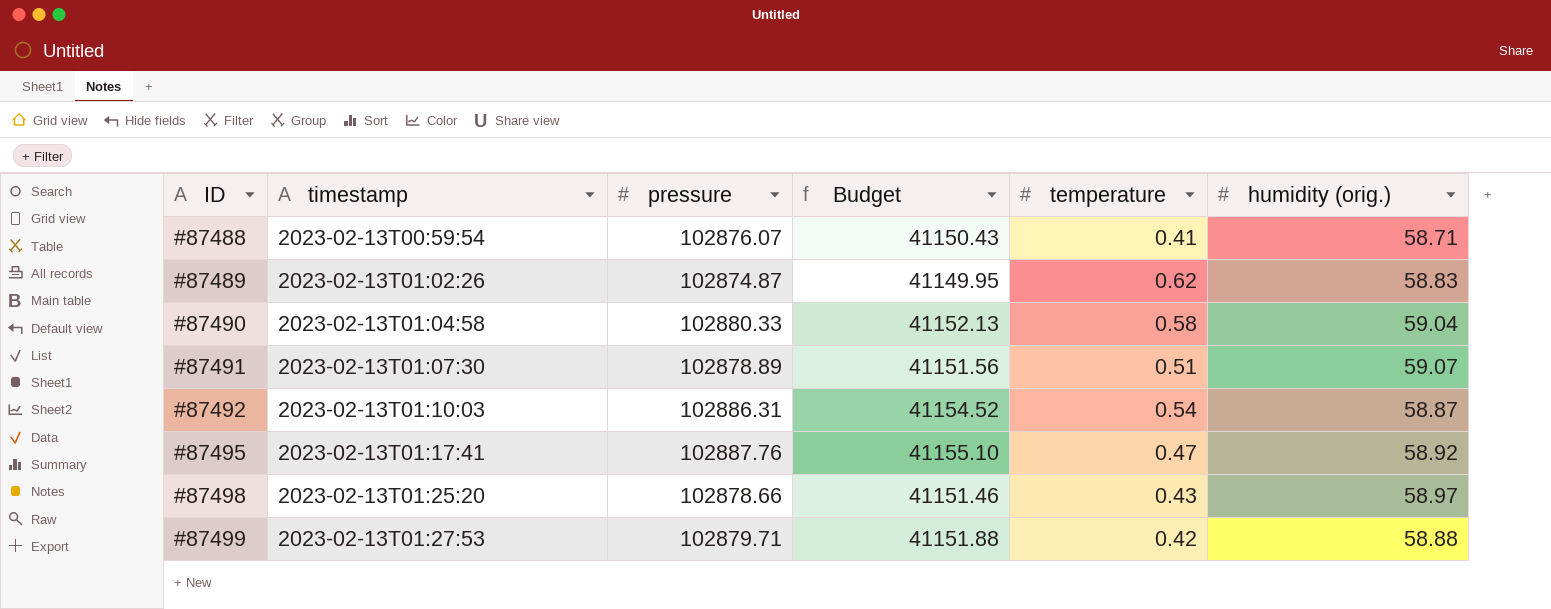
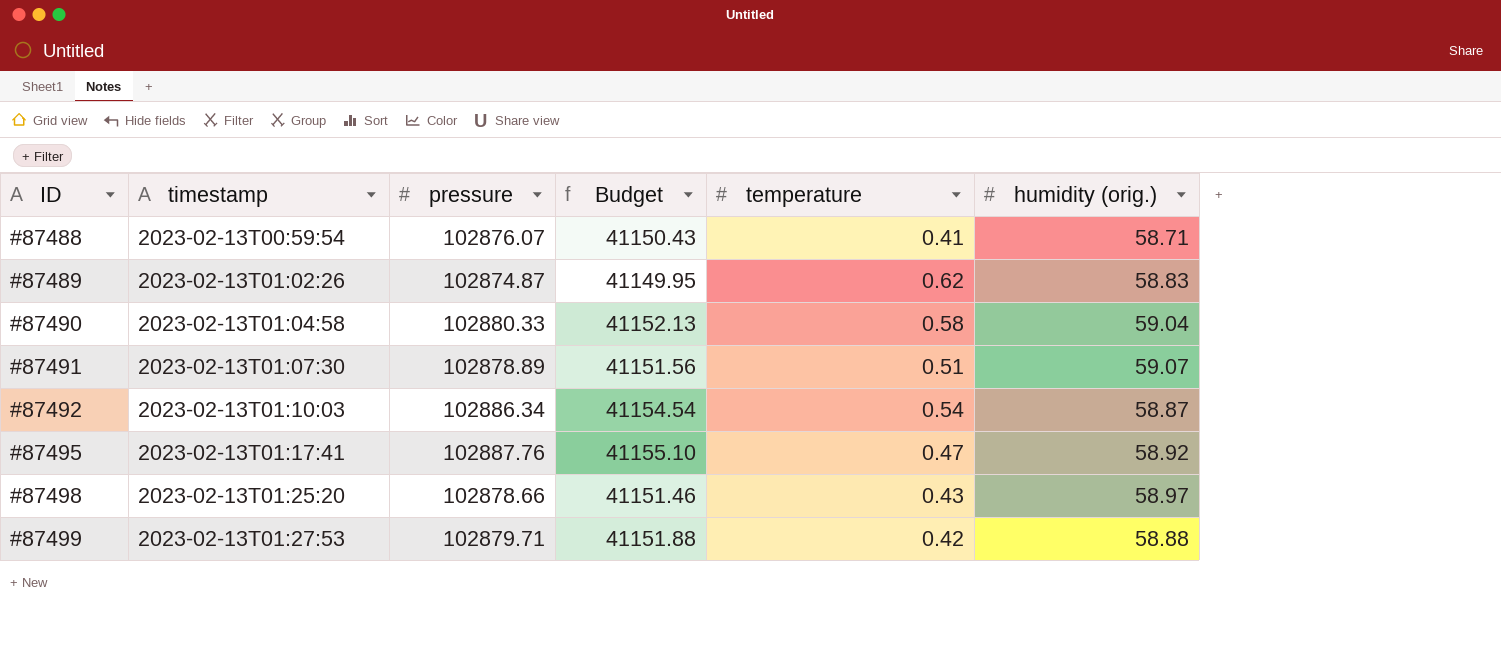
#87492 | pressure: 102886.31 -> 102886.34
#87492 | Budget: 41154.52 -> 41154.54

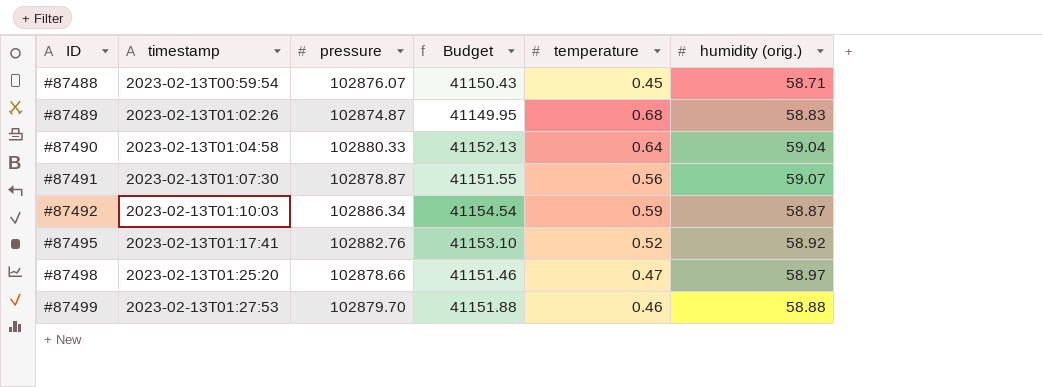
#87488 | temperature: 0.41 -> 0.45
#87489 | temperature: 0.62 -> 0.68
#87490 | temperature: 0.58 -> 0.64
#87491 | pressure: 102878.89 -> 102878.87
#87491 | Budget: 41151.56 -> 41151.55
#87491 | temperature: 0.51 -> 0.56
#87492 | temperature: 0.54 -> 0.59
#87495 | pressure: 102887.76 -> 102882.76
#87495 | Budget: 41155.10 -> 41153.10
#87495 | temperature: 0.47 -> 0.52
#87498 | temperature: 0.43 -> 0.47
#87499 | pressure: 102879.71 -> 102879.70
#87499 | temperature: 0.42 -> 0.46

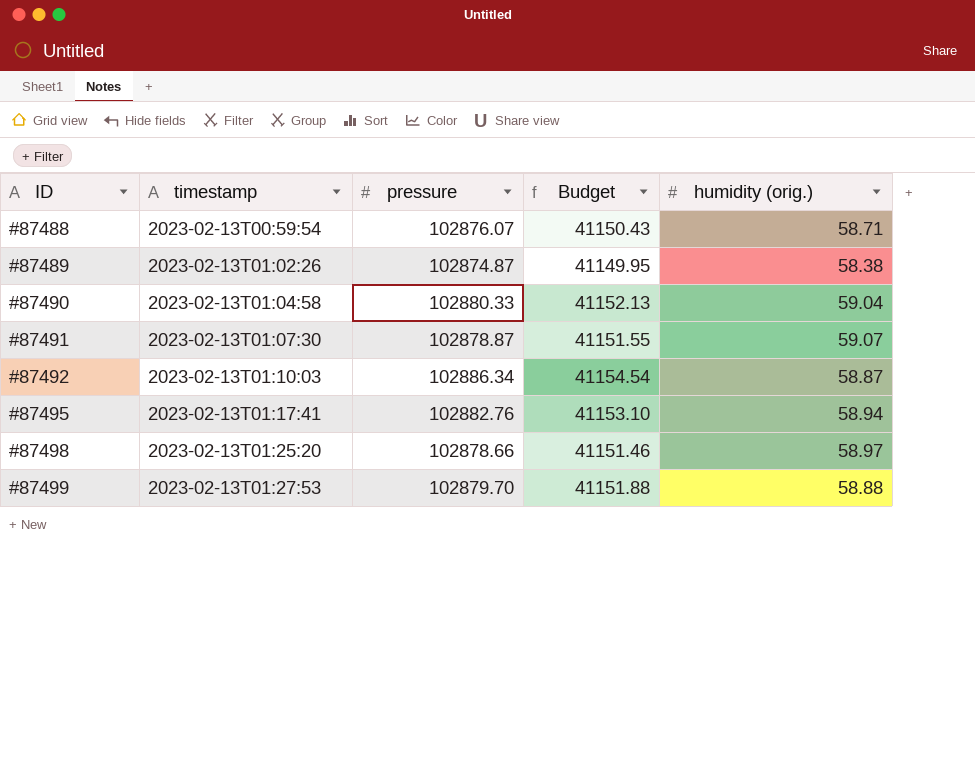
column temperature | position: 5 -> none
#87489 | humidity (orig.): 58.83 -> 58.38
#87495 | humidity (orig.): 58.92 -> 58.94

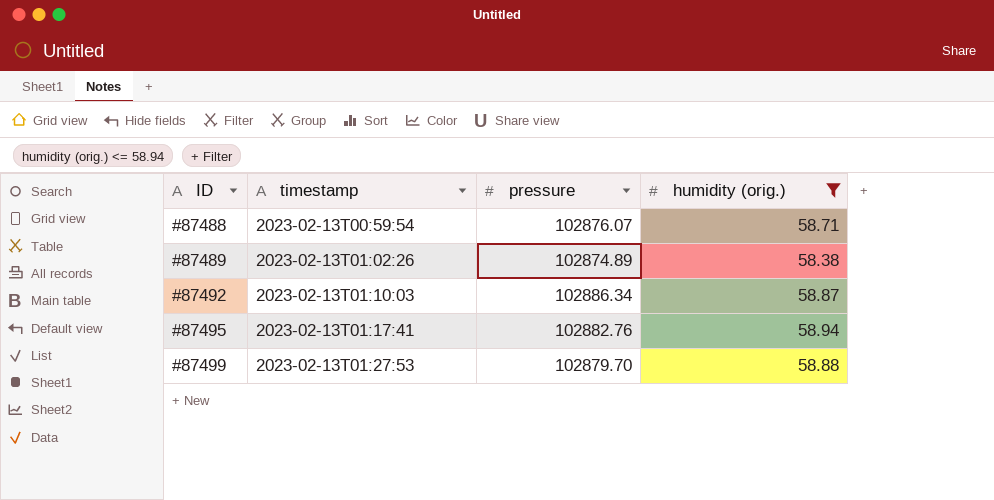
filter: none -> humidity (orig.) <= 58.94
column Budget | formula: [pressure] * 0.4 -> none
#87489 | pressure: 102874.87 -> 102874.89

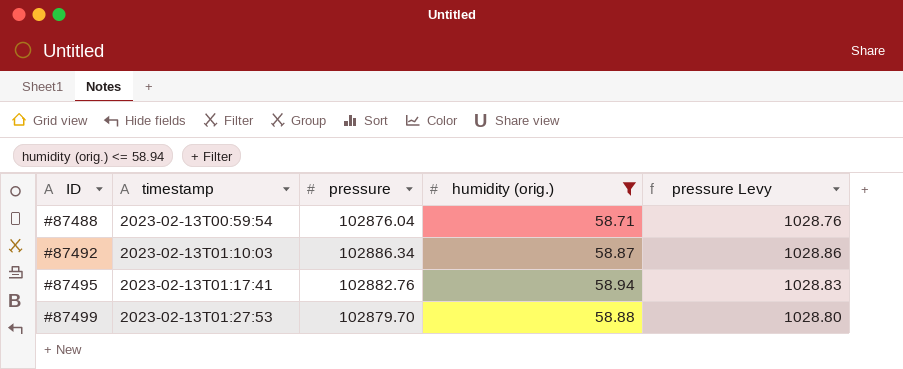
column pressure Levy | formula: none -> [pressure] * 0.01
row #87489: 2023-02-13T01:02:26 | 102874.89 | 58.38 -> none
#87488 | pressure: 102876.07 -> 102876.04

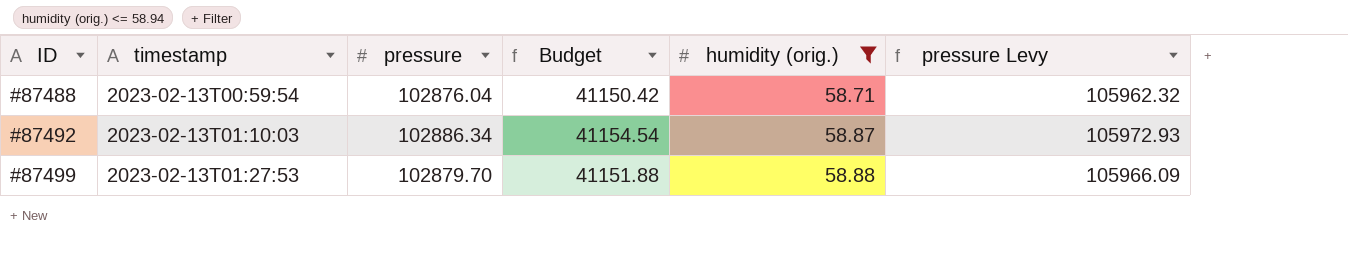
column Budget | formula: none -> [pressure] * 0.4
column pressure Levy | formula: [pressure] * 0.01 -> [pressure] * 1.03
row #87495: 2023-02-13T01:17:41 | 102882.76 | 58.94 | 1028.83 -> none

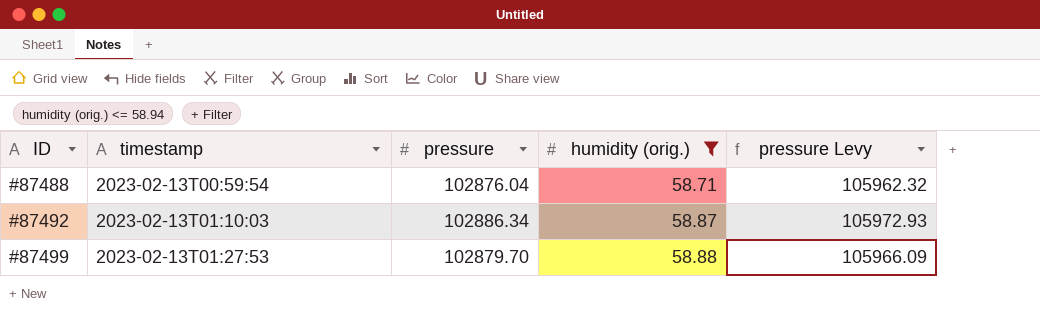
column Budget | formula: [pressure] * 0.4 -> none

